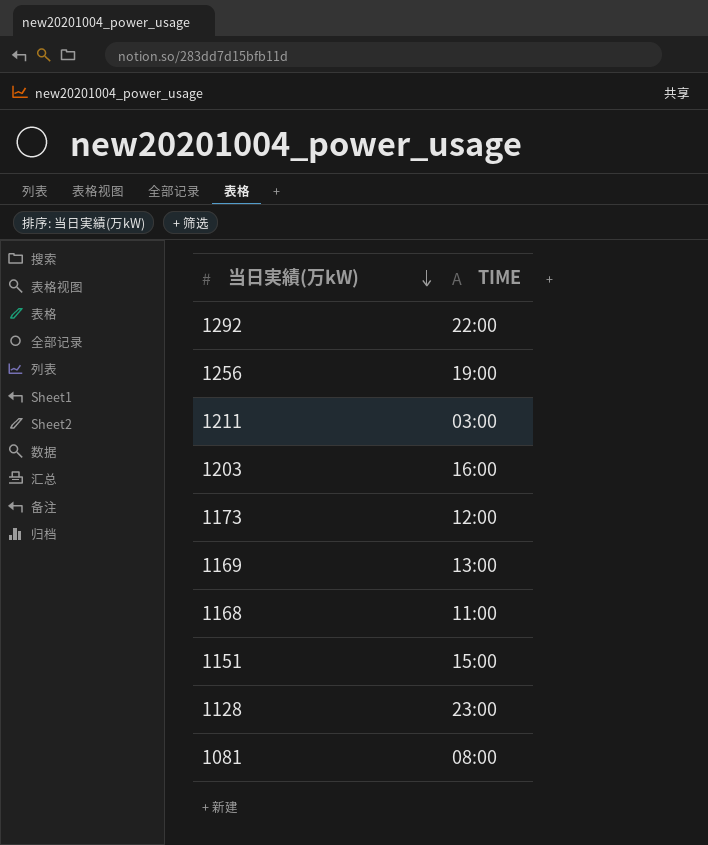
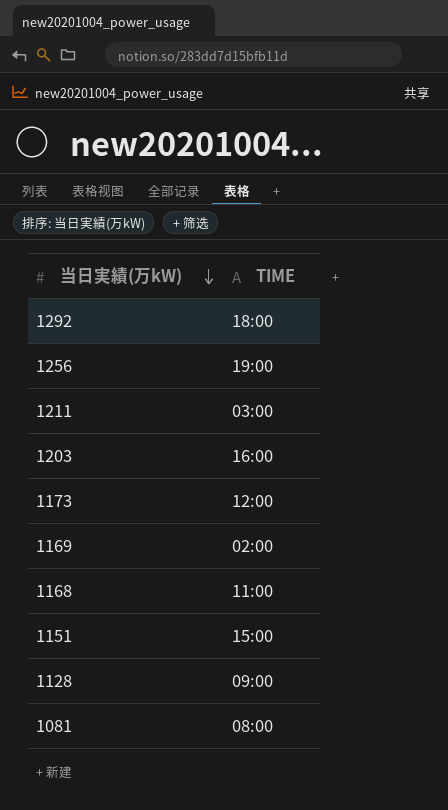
1292 | TIME: 22:00 -> 18:00
1169 | TIME: 13:00 -> 02:00
1128 | TIME: 23:00 -> 09:00

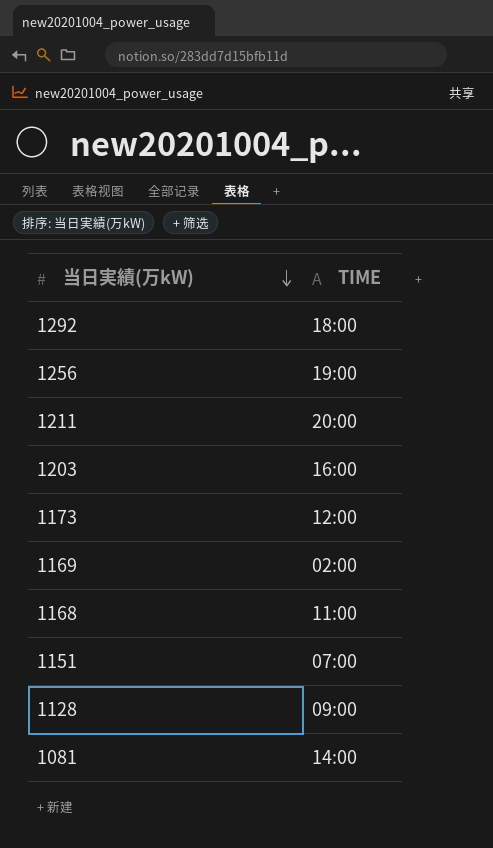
1211 | TIME: 03:00 -> 20:00
1151 | TIME: 15:00 -> 07:00
1081 | TIME: 08:00 -> 14:00

